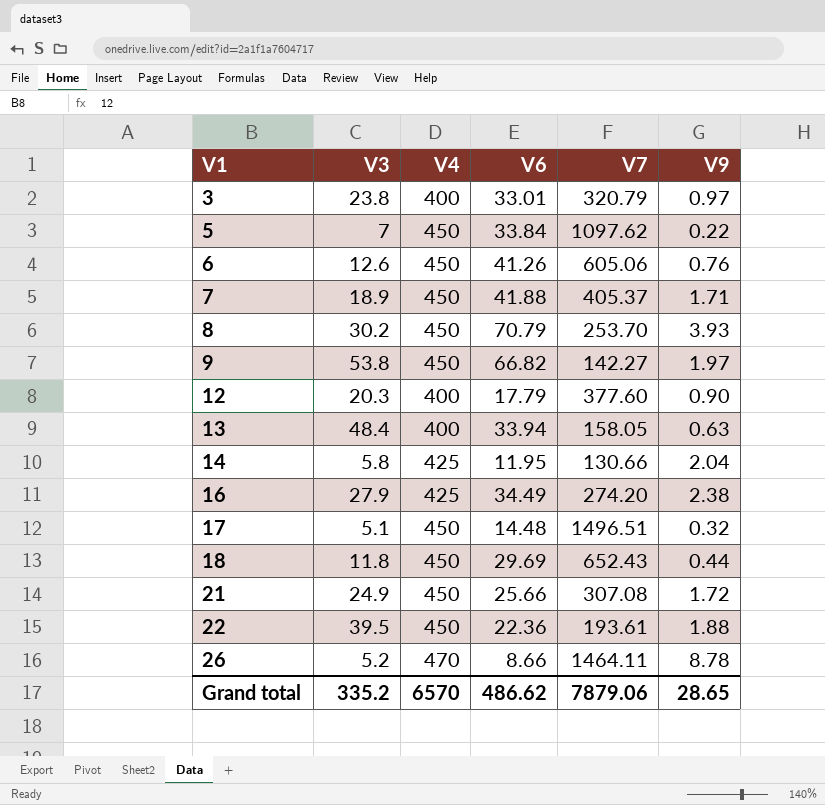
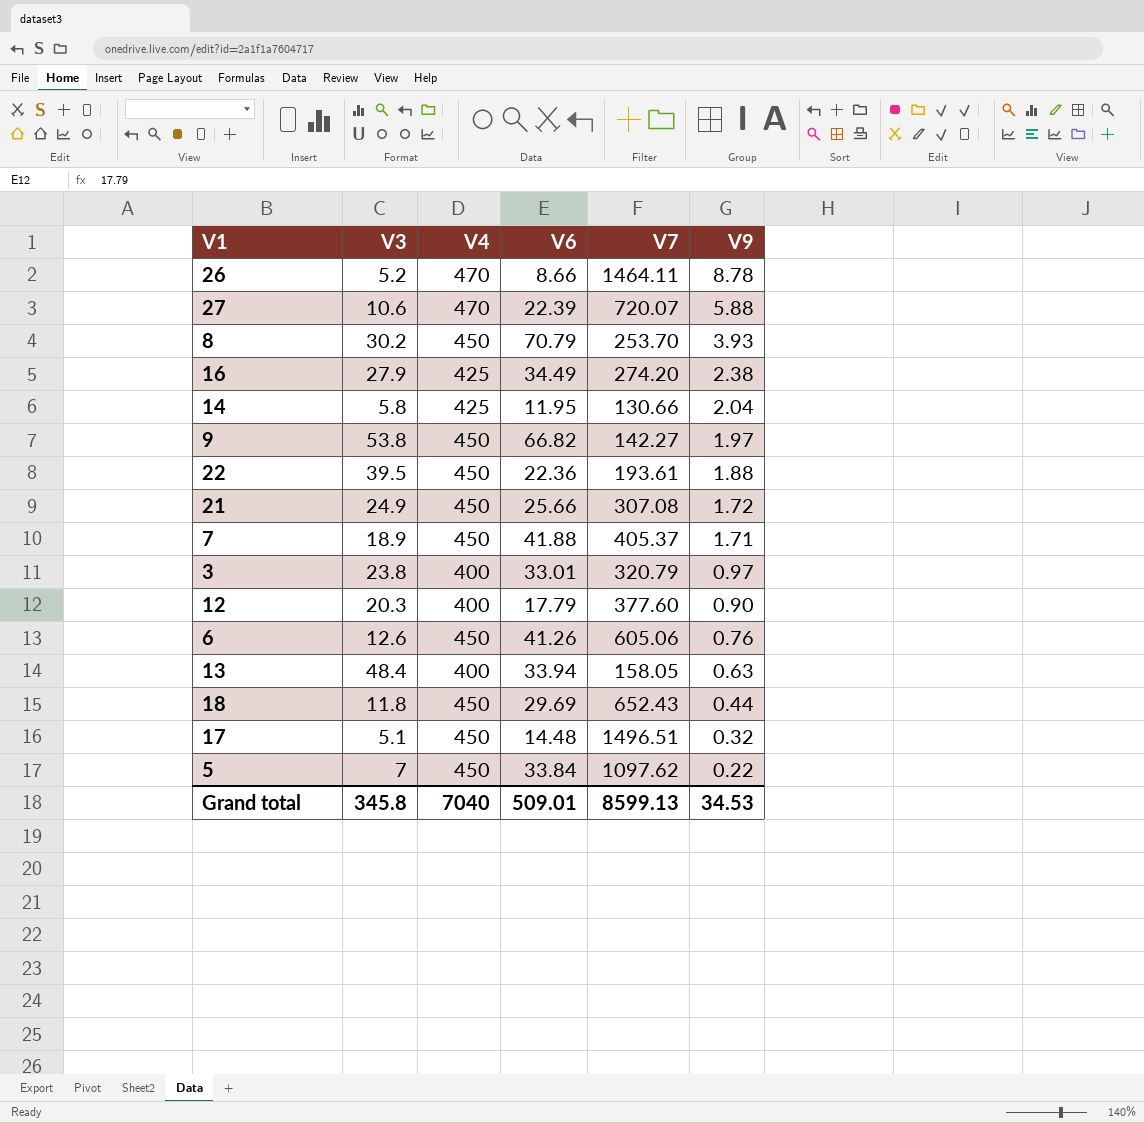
row order: V1 ascending -> V9 descending
row 27: none -> 10.6 | 470 | 22.39 | 720.07 | 5.88
Grand total | V3: 335.2 -> 345.8
Grand total | V4: 6570 -> 7040
Grand total | V6: 486.62 -> 509.01
Grand total | V7: 7879.06 -> 8599.13
Grand total | V9: 28.65 -> 34.53

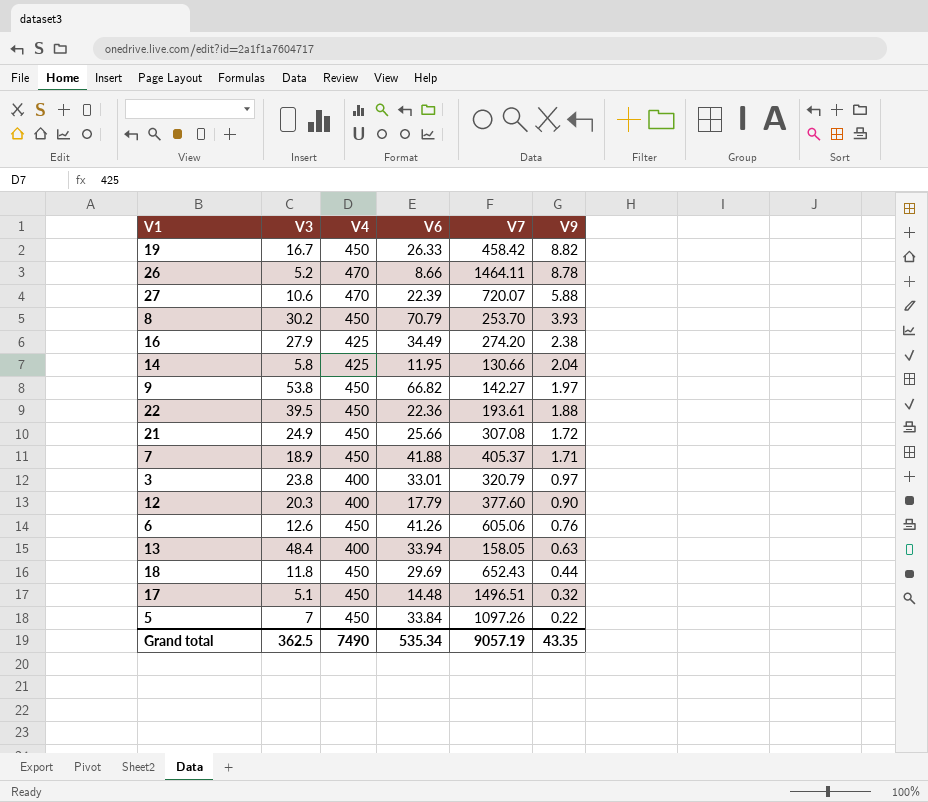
row 19: none -> 16.7 | 450 | 26.33 | 458.42 | 8.82
5 | V7: 1097.62 -> 1097.26
Grand total | V3: 345.8 -> 362.5
Grand total | V4: 7040 -> 7490
Grand total | V6: 509.01 -> 535.34
Grand total | V7: 8599.13 -> 9057.19
Grand total | V9: 34.53 -> 43.35

